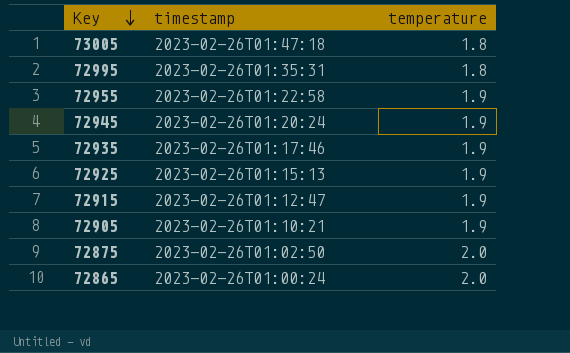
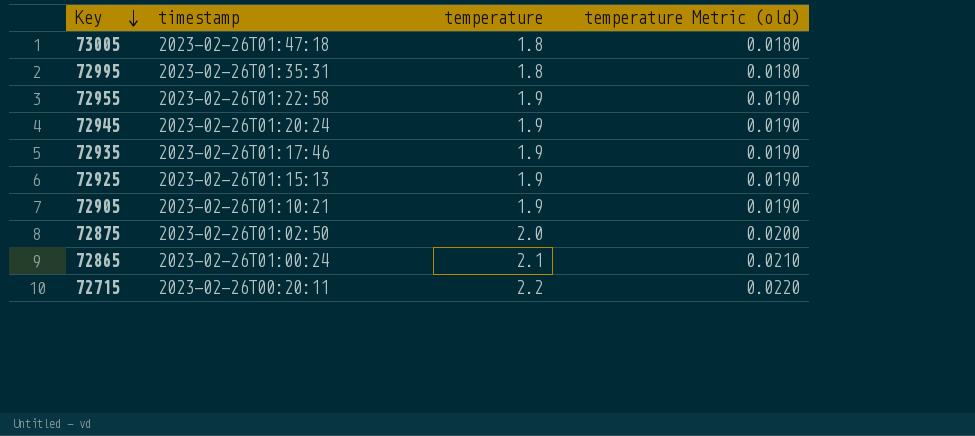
column temperature Metric (old) | formula: none -> [temperature] * 0.01
row 72915: 2023-02-26T01:12:47 | 1.9 -> none
72865 | temperature: 2.0 -> 2.1
row 72715: none -> 2023-02-26T00:20:11 | 2.2 | 0.0220

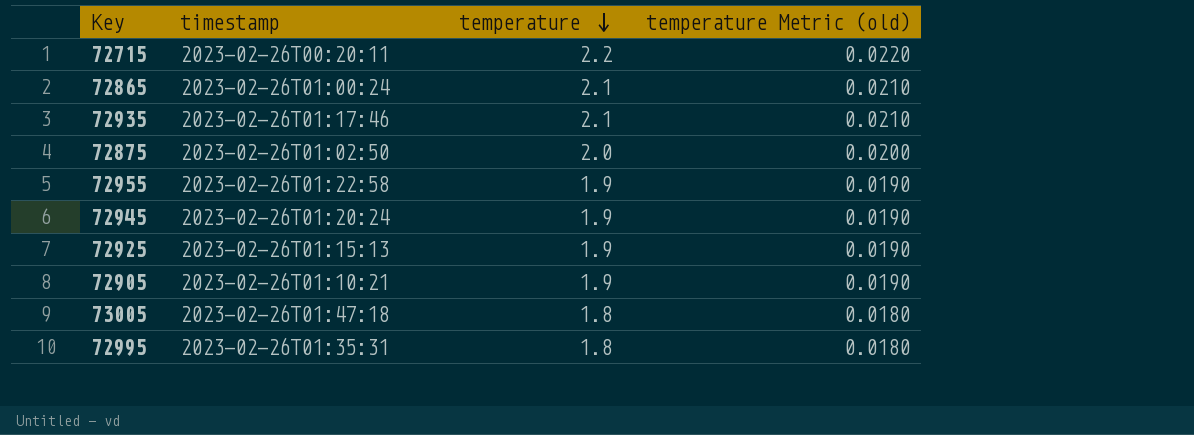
row order: Key descending -> temperature descending
72935 | temperature: 1.9 -> 2.1
72935 | temperature Metric (old): 0.0190 -> 0.0210

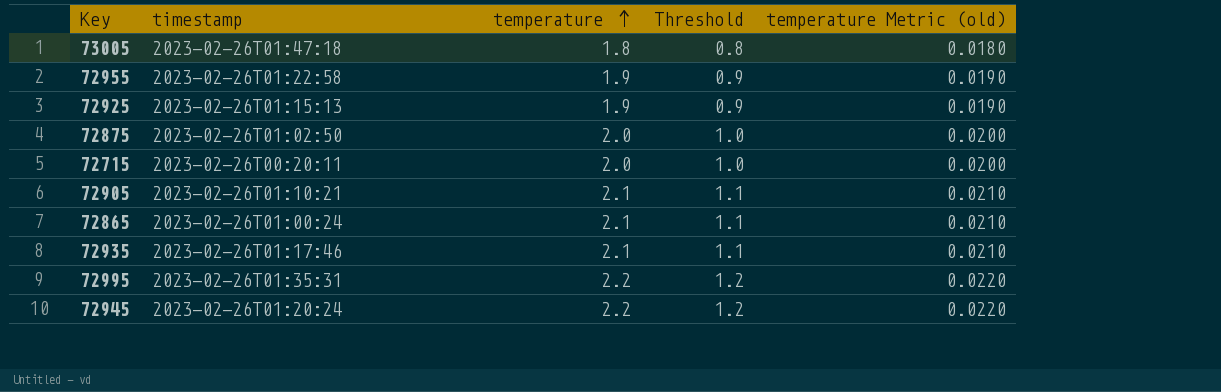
row order: temperature descending -> temperature ascending
column Threshold | formula: none -> [temperature] - 1
72715 | temperature: 2.2 -> 2.0
72715 | temperature Metric (old): 0.0220 -> 0.0200
72905 | temperature: 1.9 -> 2.1
72905 | temperature Metric (old): 0.0190 -> 0.0210
72995 | temperature: 1.8 -> 2.2
72995 | temperature Metric (old): 0.0180 -> 0.0220
72945 | temperature: 1.9 -> 2.2
72945 | temperature Metric (old): 0.0190 -> 0.0220

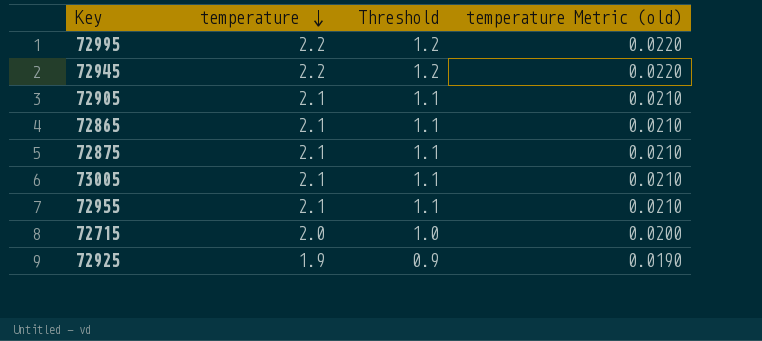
row order: temperature ascending -> temperature descending
column timestamp | position: 2 -> none
row 72935: 2023-02-26T01:17:46 | 2.1 | 1.1 | 0.0210 -> none
72875 | temperature: 2.0 -> 2.1
72875 | Threshold: 1.0 -> 1.1
72875 | temperature Metric (old): 0.0200 -> 0.0210
73005 | temperature: 1.8 -> 2.1
73005 | Threshold: 0.8 -> 1.1
73005 | temperature Metric (old): 0.0180 -> 0.0210
72955 | temperature: 1.9 -> 2.1
72955 | Threshold: 0.9 -> 1.1
72955 | temperature Metric (old): 0.0190 -> 0.0210

